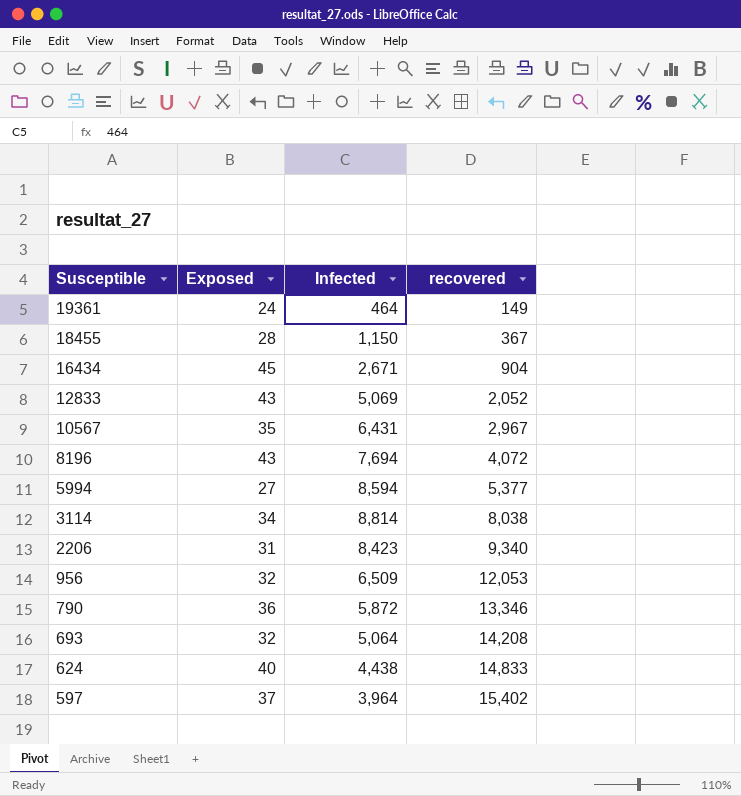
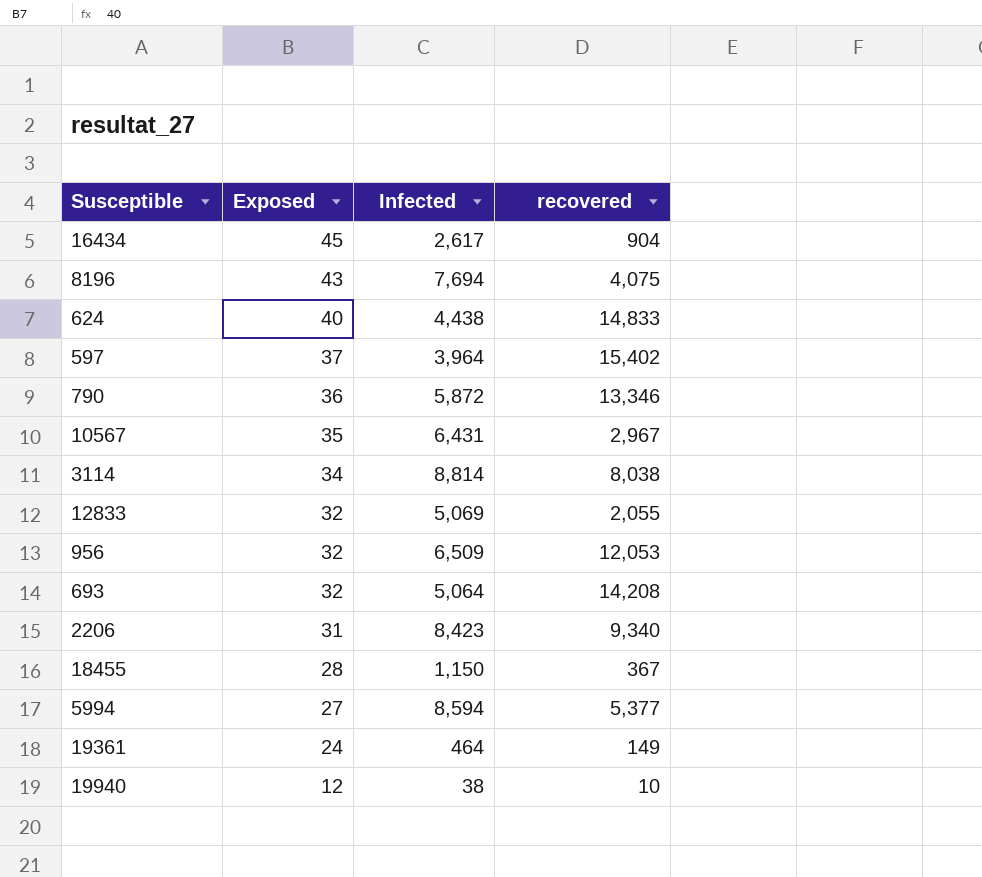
row order: Susceptible descending -> Exposed descending
16434 | Infected: 2,671 -> 2,617
8196 | recovered: 4,072 -> 4,075
12833 | Exposed: 43 -> 32
12833 | recovered: 2,052 -> 2,055
row 19940: none -> 12 | 38 | 10

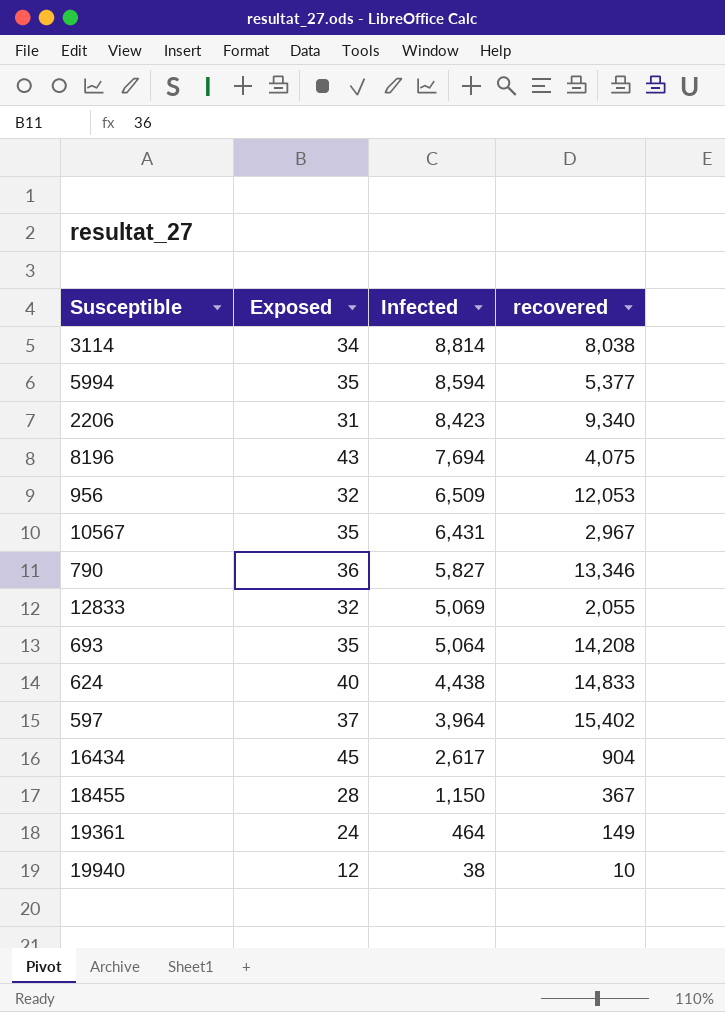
row order: Exposed descending -> Infected descending
5994 | Exposed: 27 -> 35
790 | Infected: 5,872 -> 5,827
693 | Exposed: 32 -> 35

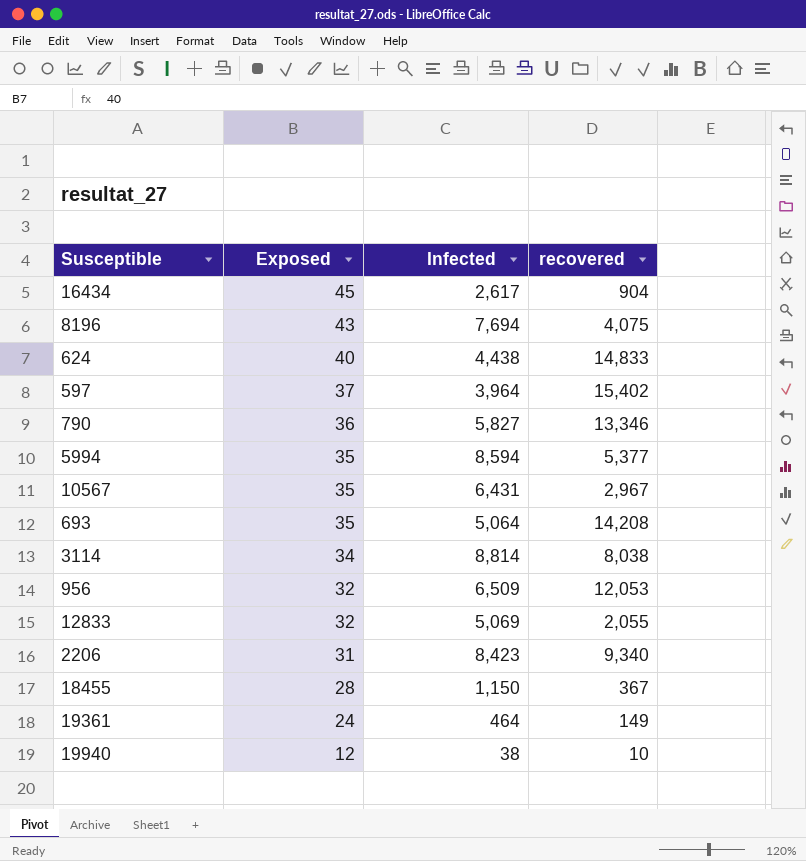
row order: Infected descending -> Exposed descending

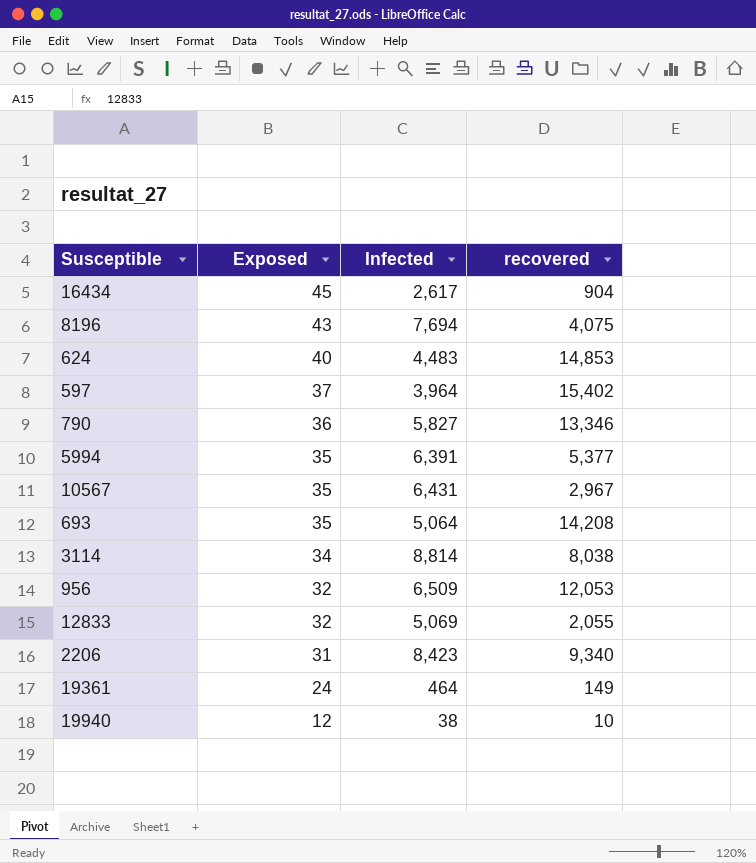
row 18455: 28 | 1,150 | 367 -> none
624 | Infected: 4,438 -> 4,483
624 | recovered: 14,833 -> 14,853
5994 | Infected: 8,594 -> 6,391

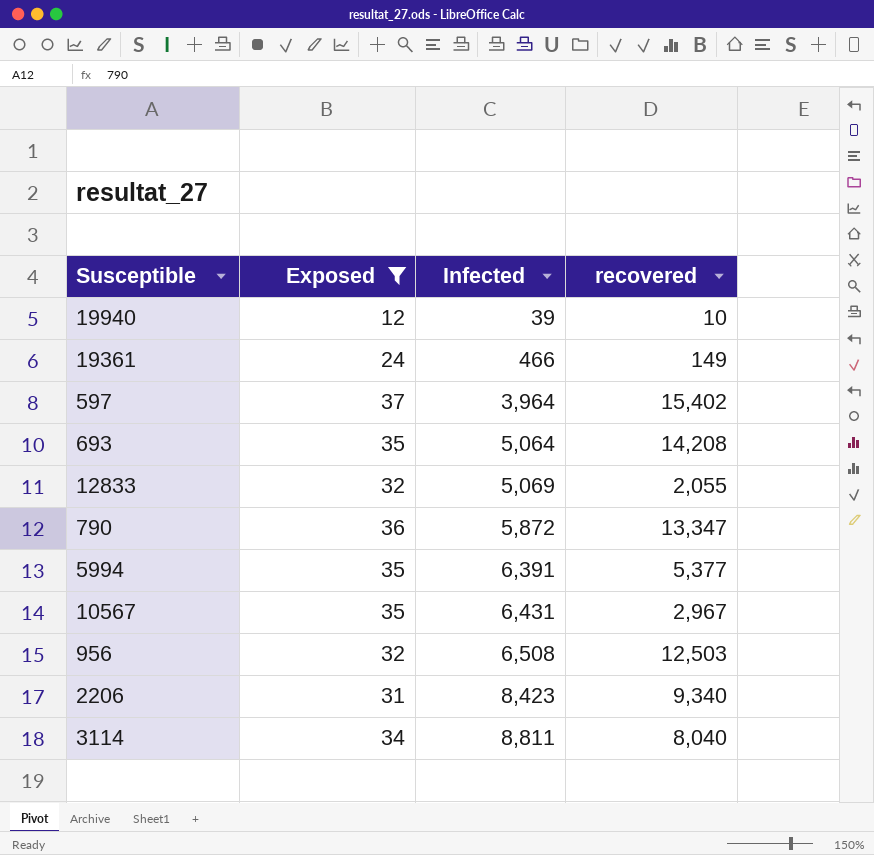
filter: none -> Exposed <= 37
row order: Exposed descending -> Infected ascending
19940 | Infected: 38 -> 39
19361 | Infected: 464 -> 466
790 | Infected: 5,827 -> 5,872
790 | recovered: 13,346 -> 13,347
956 | Infected: 6,509 -> 6,508
956 | recovered: 12,053 -> 12,503
3114 | Infected: 8,814 -> 8,811
3114 | recovered: 8,038 -> 8,040

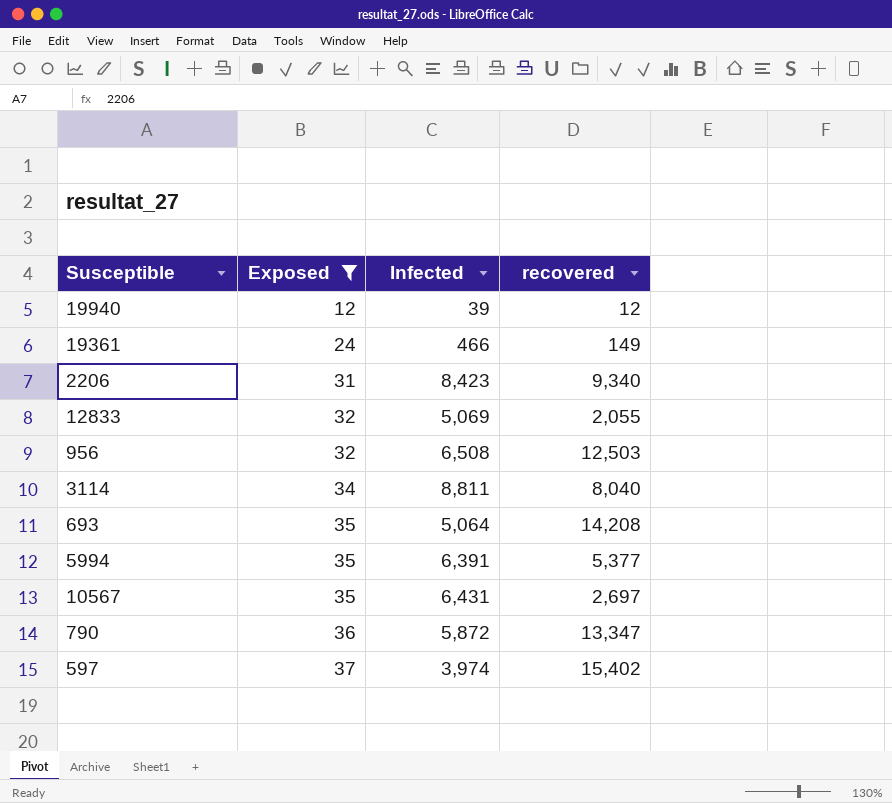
row order: Infected ascending -> Exposed ascending
19940 | recovered: 10 -> 12
10567 | recovered: 2,967 -> 2,697
597 | Infected: 3,964 -> 3,974

